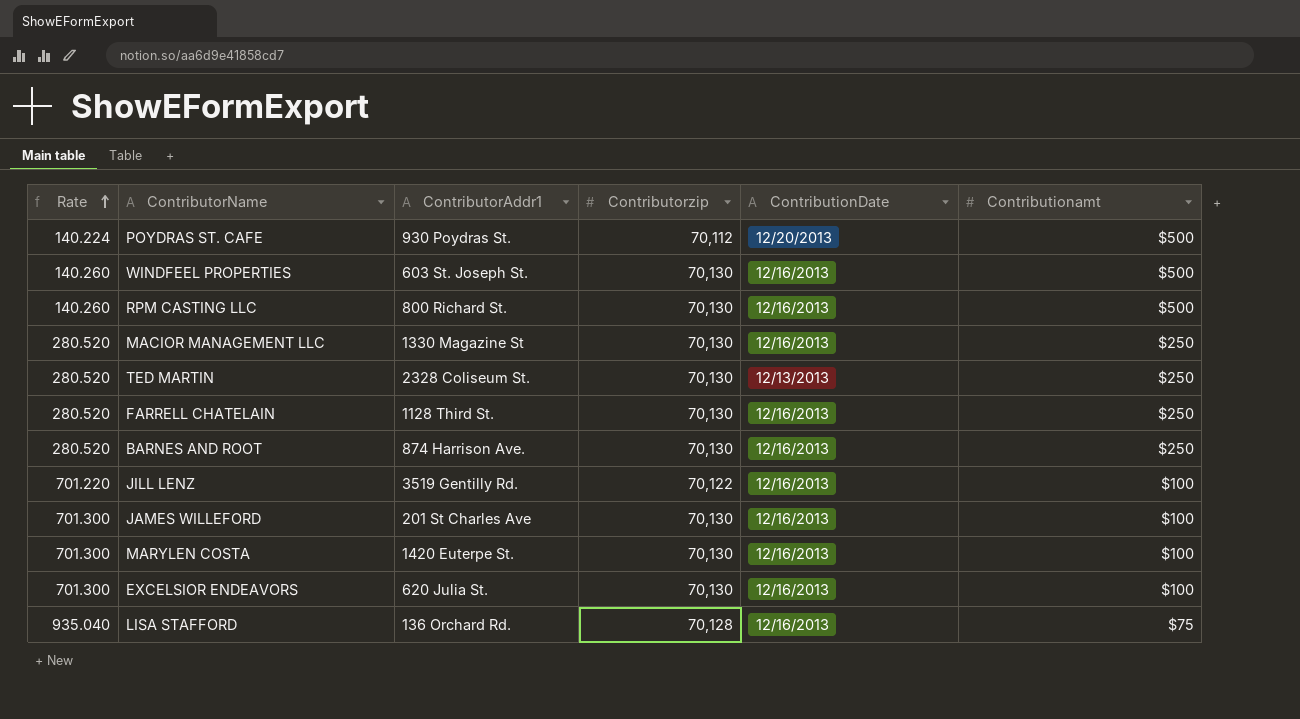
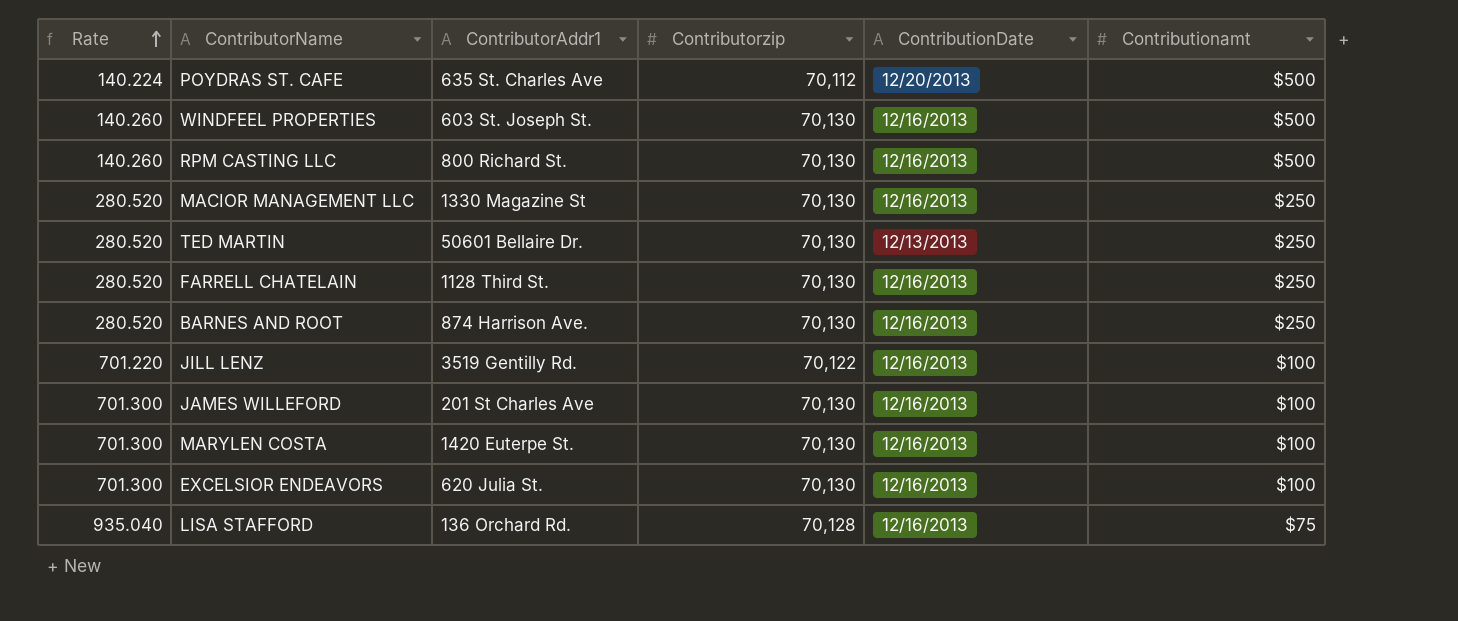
POYDRAS ST. CAFE | ContributorAddr1: 930 Poydras St. -> 635 St. Charles Ave
TED MARTIN | ContributorAddr1: 2328 Coliseum St. -> 50601 Bellaire Dr.

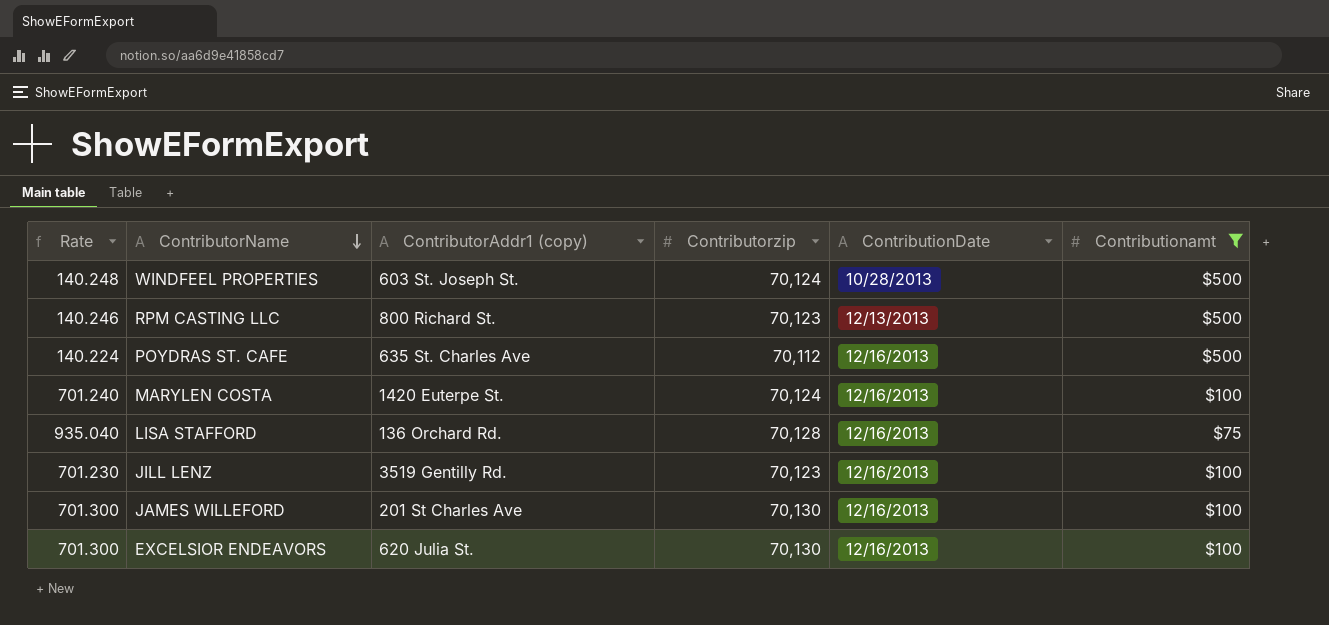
filter: none -> Contributionamt != $250
row order: Rate ascending -> ContributorName descending
column name: ContributorAddr1 -> ContributorAddr1 (copy)
WINDFEEL PROPERTIES | Rate: 140.260 -> 140.248
WINDFEEL PROPERTIES | Contributorzip: 70,130 -> 70,124
WINDFEEL PROPERTIES | ContributionDate: 12/16/2013 -> 10/28/2013
RPM CASTING LLC | Rate: 140.260 -> 140.246
RPM CASTING LLC | Contributorzip: 70,130 -> 70,123
RPM CASTING LLC | ContributionDate: 12/16/2013 -> 12/13/2013
POYDRAS ST. CAFE | ContributionDate: 12/20/2013 -> 12/16/2013
MARYLEN COSTA | Rate: 701.300 -> 701.240
MARYLEN COSTA | Contributorzip: 70,130 -> 70,124
JILL LENZ | Rate: 701.220 -> 701.230
JILL LENZ | Contributorzip: 70,122 -> 70,123

